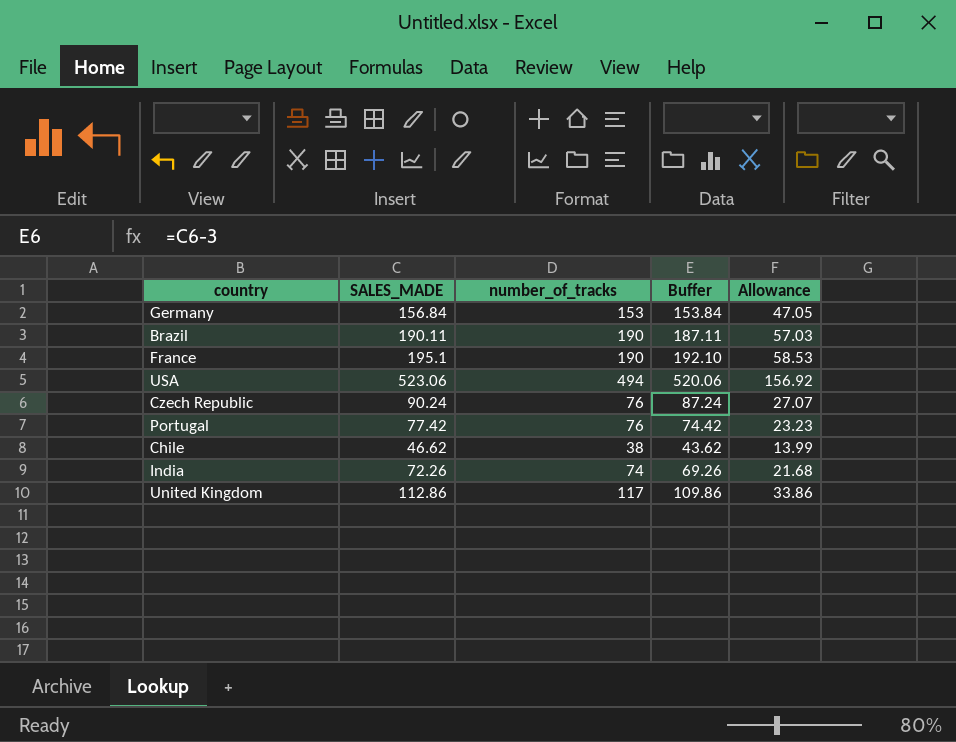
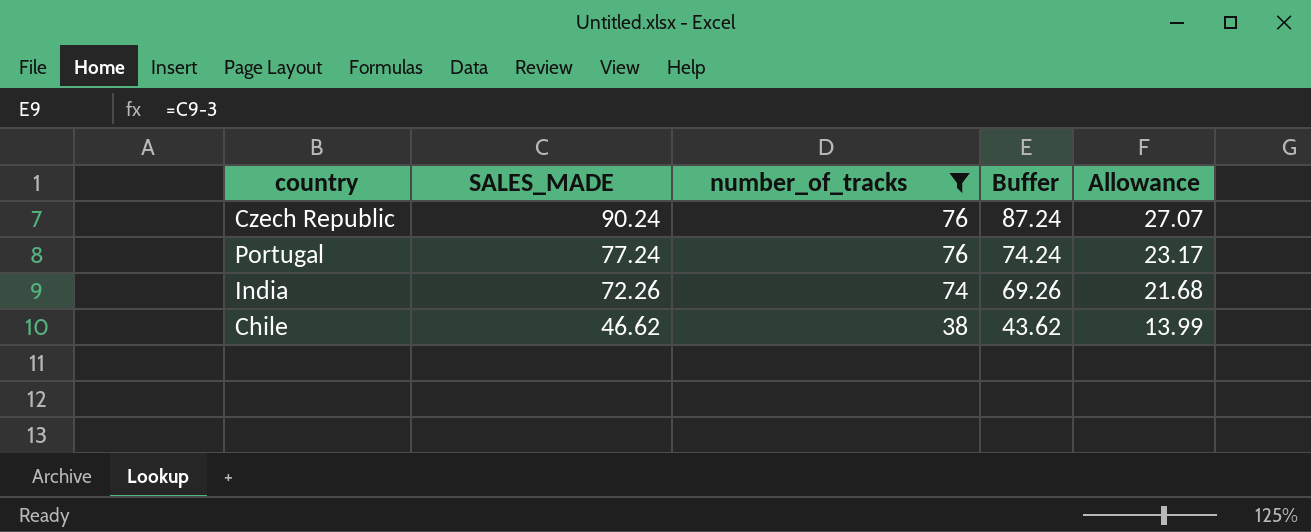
filter: none -> number_of_tracks <= 76
row order: none -> SALES_MADE descending
Portugal | SALES_MADE: 77.42 -> 77.24
Portugal | Buffer: 74.42 -> 74.24
Portugal | Allowance: 23.23 -> 23.17

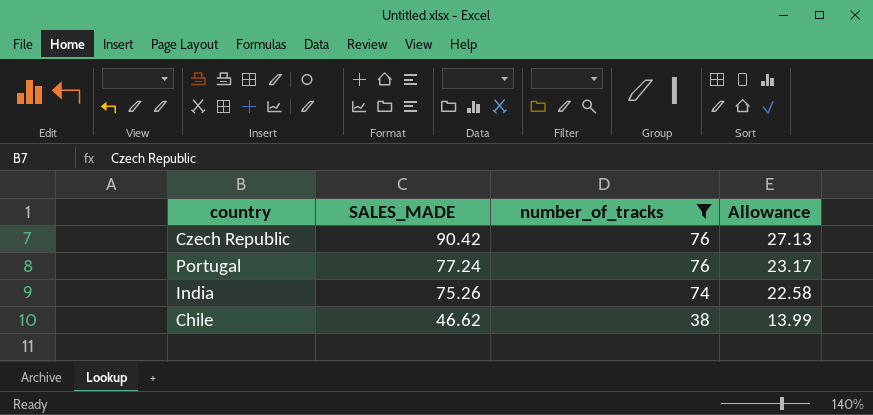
column Buffer | formula: [SALES_MADE] - 3 -> none
Czech Republic | SALES_MADE: 90.24 -> 90.42
Czech Republic | Allowance: 27.07 -> 27.13
India | SALES_MADE: 72.26 -> 75.26
India | Allowance: 21.68 -> 22.58

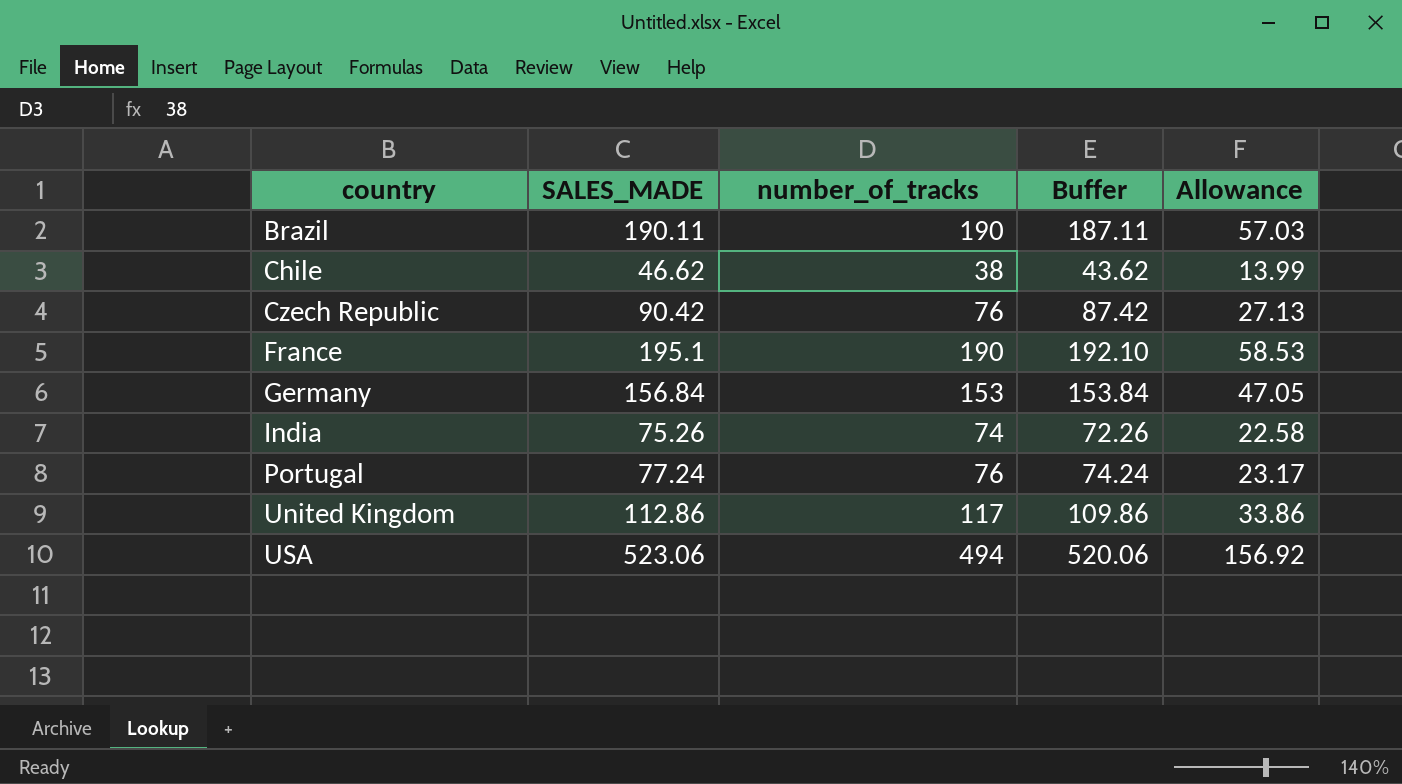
filter: number_of_tracks <= 76 -> none
row order: SALES_MADE descending -> country ascending
column Buffer | formula: none -> [SALES_MADE] - 3

